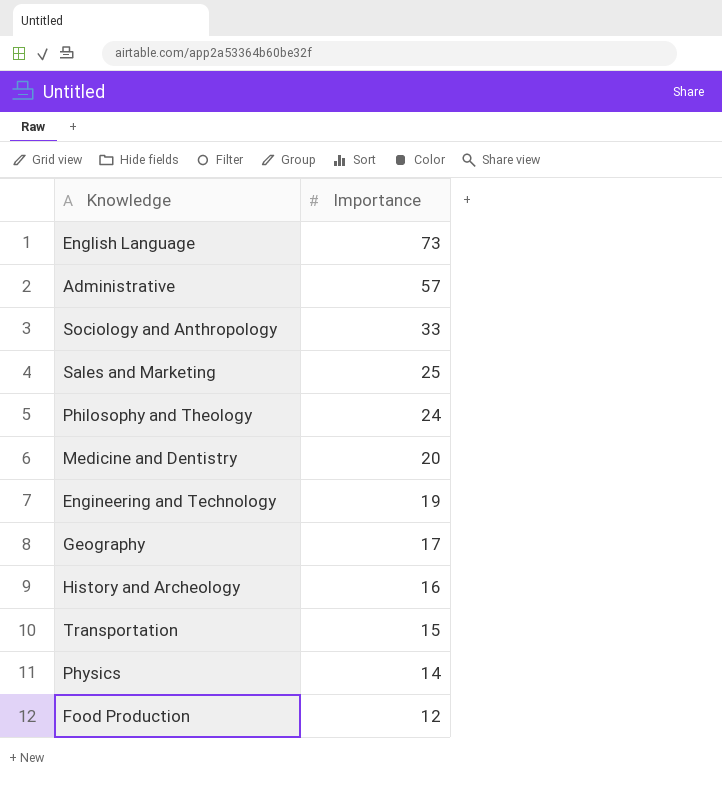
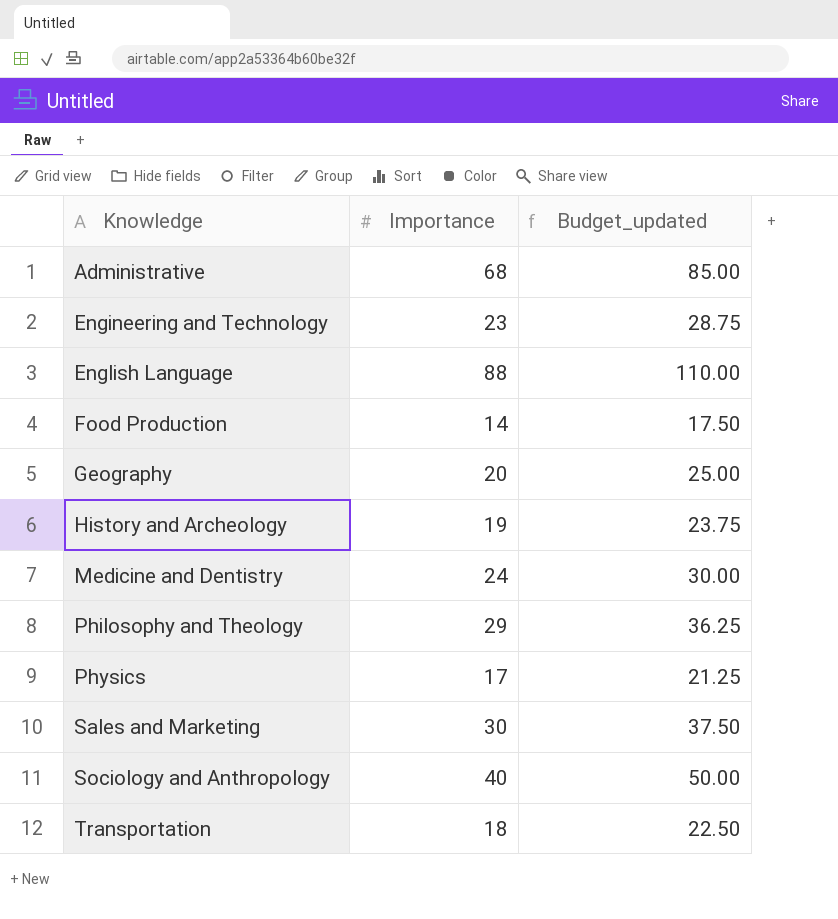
row order: Importance descending -> Knowledge ascending
column Budget_updated | formula: none -> [Importance] * 1.25
Administrative | Importance: 57 -> 68
Engineering and Technology | Importance: 19 -> 23
English Language | Importance: 73 -> 88
Food Production | Importance: 12 -> 14
Geography | Importance: 17 -> 20
History and Archeology | Importance: 16 -> 19
Medicine and Dentistry | Importance: 20 -> 24
Philosophy and Theology | Importance: 24 -> 29
Physics | Importance: 14 -> 17
Sales and Marketing | Importance: 25 -> 30
Sociology and Anthropology | Importance: 33 -> 40
Transportation | Importance: 15 -> 18

